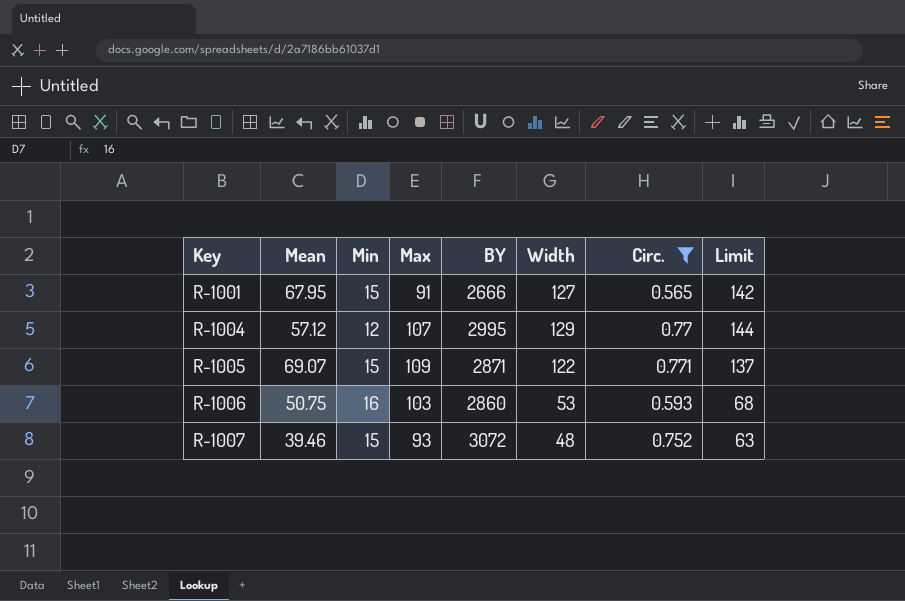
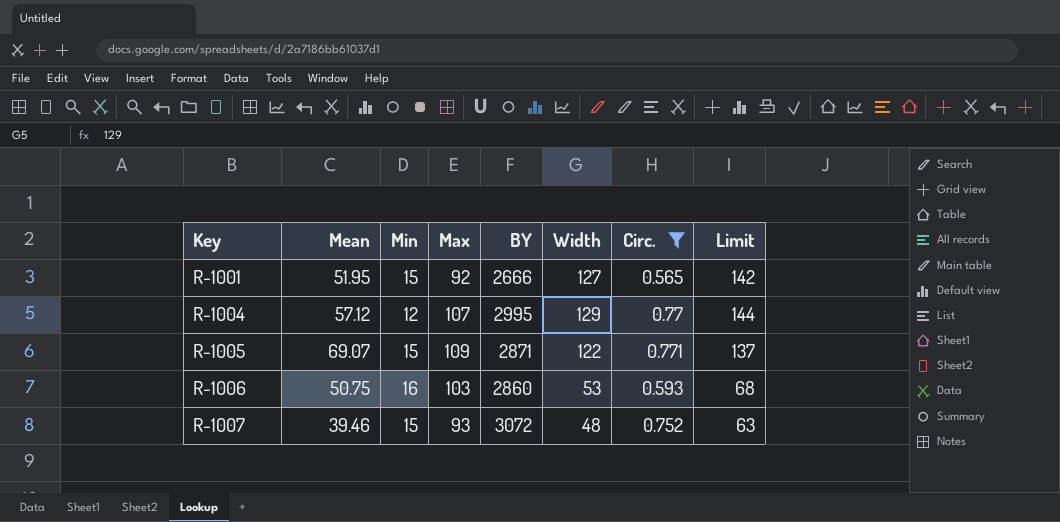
R-1001 | Mean: 67.95 -> 51.95
R-1001 | Max: 91 -> 92

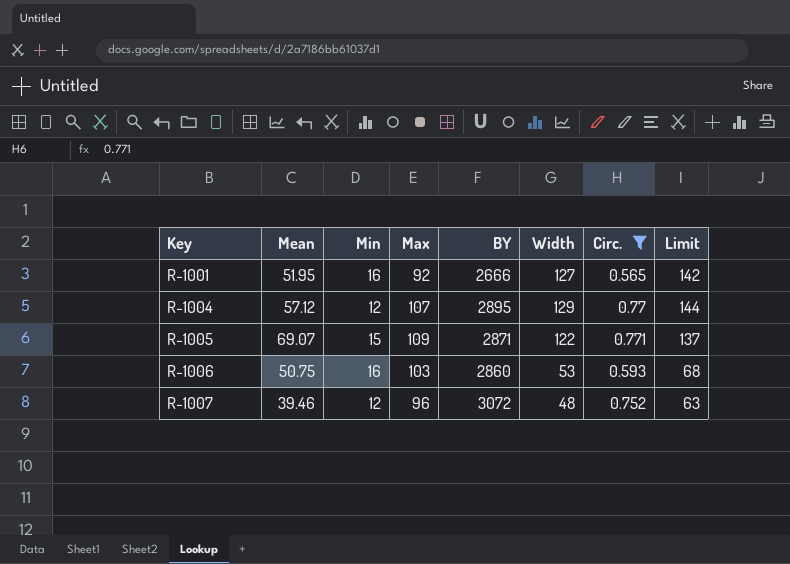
R-1001 | Min: 15 -> 16
R-1004 | BY: 2995 -> 2895
R-1007 | Min: 15 -> 12
R-1007 | Max: 93 -> 96

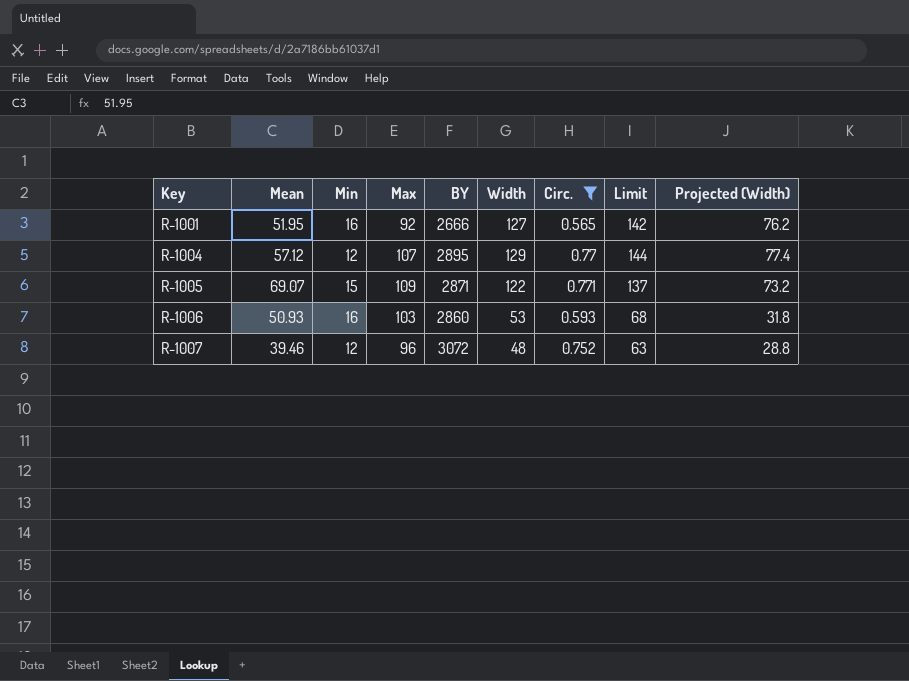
column Projected (Width) | formula: none -> [Width] * 0.6
R-1006 | Mean: 50.75 -> 50.93

